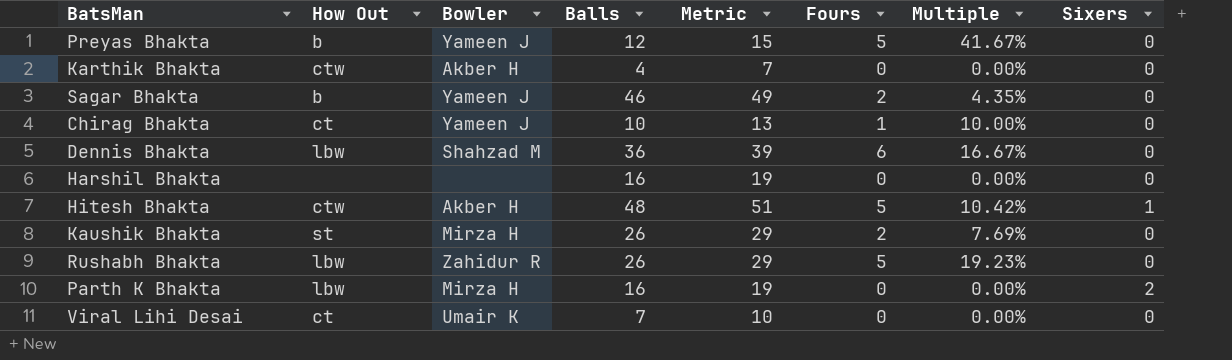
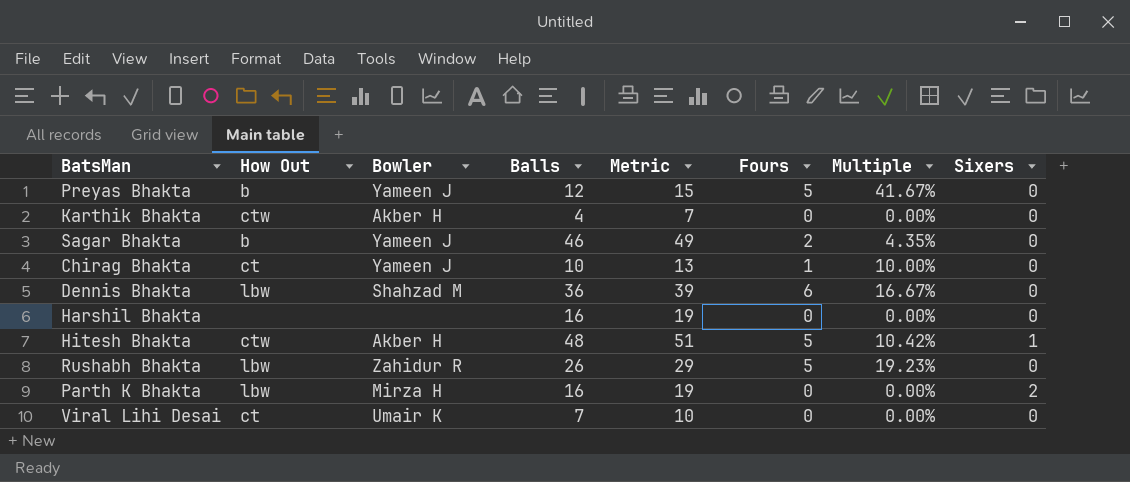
row Kaushik Bhakta: st | Mirza H | 26 | 29 | 2 | 7.69% | 0 -> none

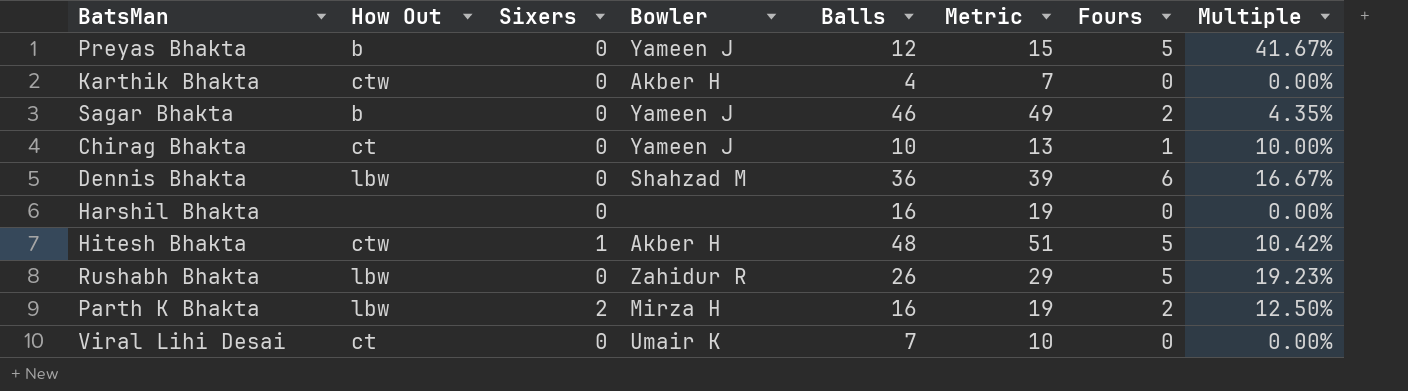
column Sixers | position: 8 -> 3
Parth K Bhakta | Fours: 0 -> 2
Parth K Bhakta | Multiple: 0.00% -> 12.50%

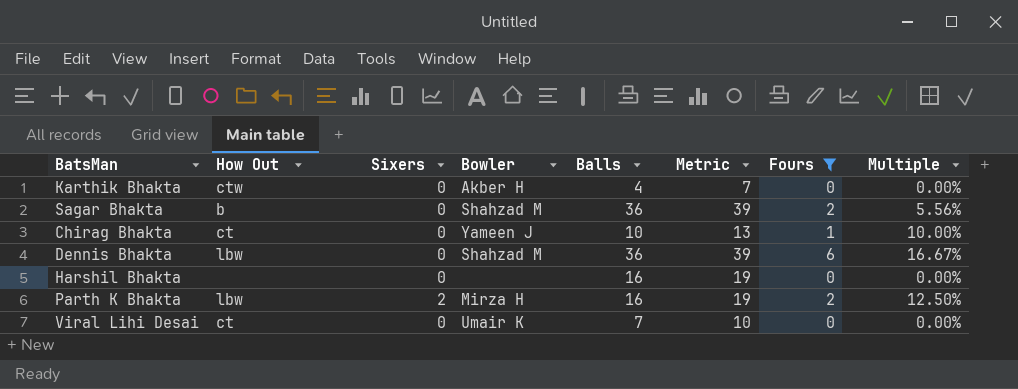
filter: none -> Fours != 5
Sagar Bhakta | Bowler: Yameen J -> Shahzad M
Sagar Bhakta | Balls: 46 -> 36
Sagar Bhakta | Metric: 49 -> 39
Sagar Bhakta | Multiple: 4.35% -> 5.56%

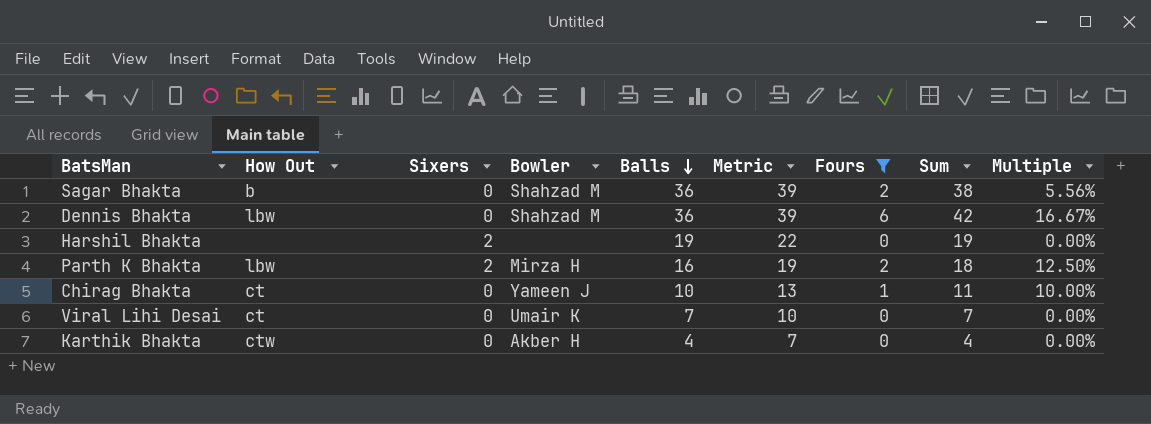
row order: none -> Balls descending
column Sum | formula: none -> [Balls] + [Fours]
Harshil Bhakta | Sixers: 0 -> 2
Harshil Bhakta | Balls: 16 -> 19
Harshil Bhakta | Metric: 19 -> 22

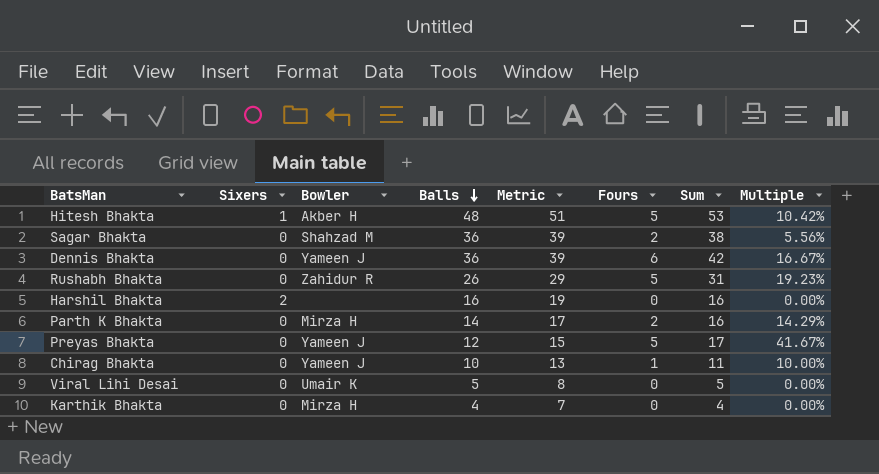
filter: Fours != 5 -> none
column How Out | position: 2 -> none
Dennis Bhakta | Bowler: Shahzad M -> Yameen J
Harshil Bhakta | Balls: 19 -> 16
Harshil Bhakta | Metric: 22 -> 19
Harshil Bhakta | Sum: 19 -> 16
Parth K Bhakta | Sixers: 2 -> 0
Parth K Bhakta | Balls: 16 -> 14
Parth K Bhakta | Metric: 19 -> 17
Parth K Bhakta | Sum: 18 -> 16
Parth K Bhakta | Multiple: 12.50% -> 14.29%
Viral Lihi Desai | Balls: 7 -> 5
Viral Lihi Desai | Metric: 10 -> 8
Viral Lihi Desai | Sum: 7 -> 5
Karthik Bhakta | Bowler: Akber H -> Mirza H

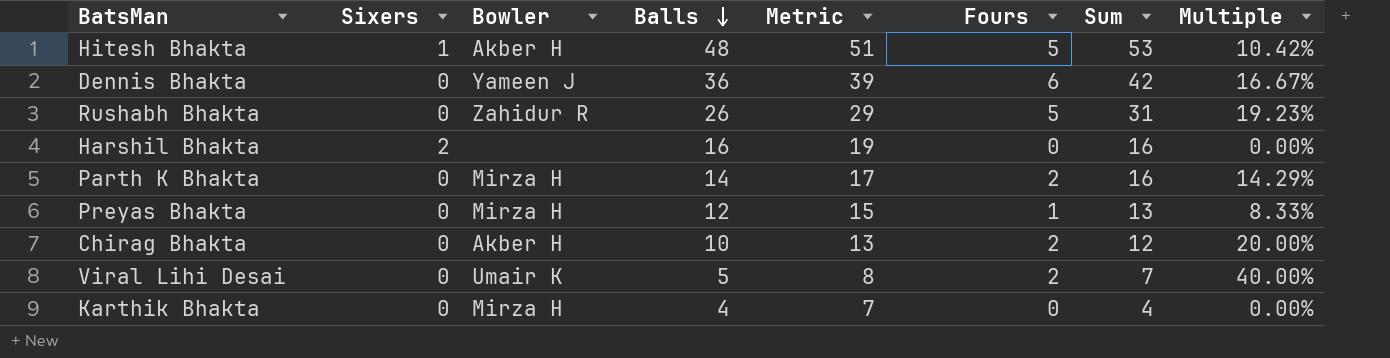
row Sagar Bhakta: 0 | Shahzad M | 36 | 39 | 2 | 38 | 5.56% -> none
Preyas Bhakta | Bowler: Yameen J -> Mirza H
Preyas Bhakta | Fours: 5 -> 1
Preyas Bhakta | Sum: 17 -> 13
Preyas Bhakta | Multiple: 41.67% -> 8.33%
Chirag Bhakta | Bowler: Yameen J -> Akber H
Chirag Bhakta | Fours: 1 -> 2
Chirag Bhakta | Sum: 11 -> 12
Chirag Bhakta | Multiple: 10.00% -> 20.00%
Viral Lihi Desai | Fours: 0 -> 2
Viral Lihi Desai | Sum: 5 -> 7
Viral Lihi Desai | Multiple: 0.00% -> 40.00%

